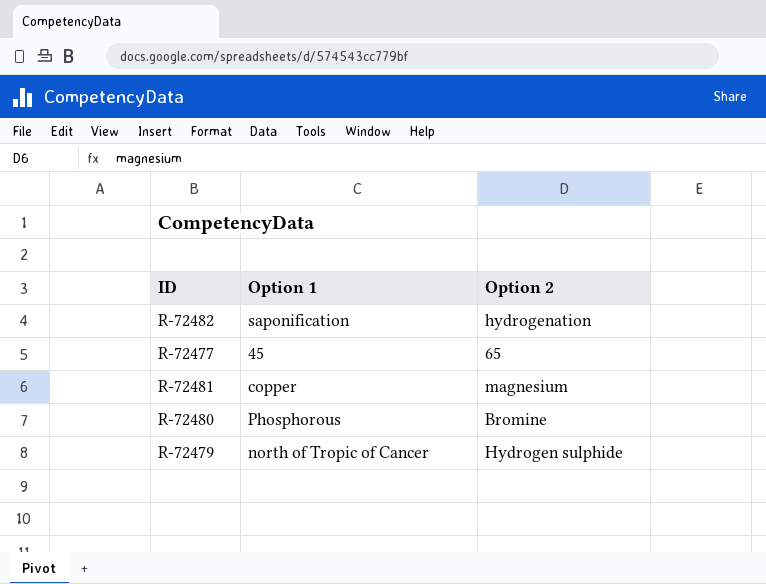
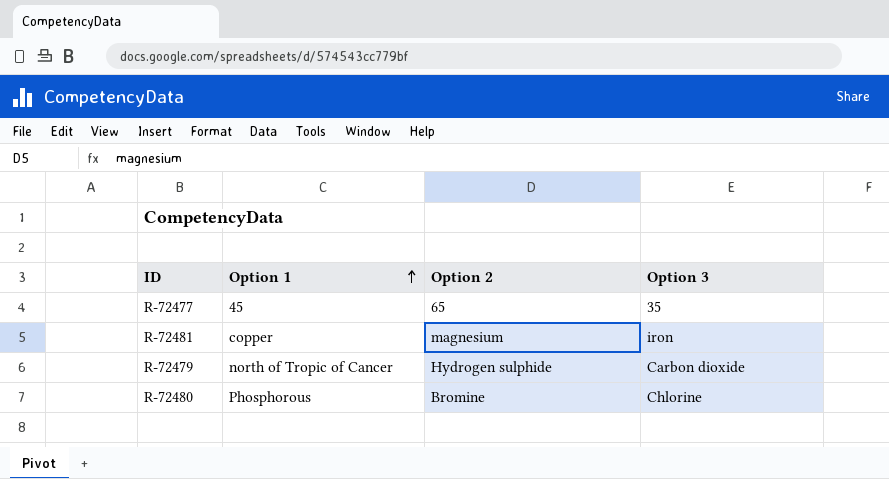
row order: none -> Option 1 ascending
column Option 3 | position: none -> 4
row R-72482: saponification | hydrogenation -> none

